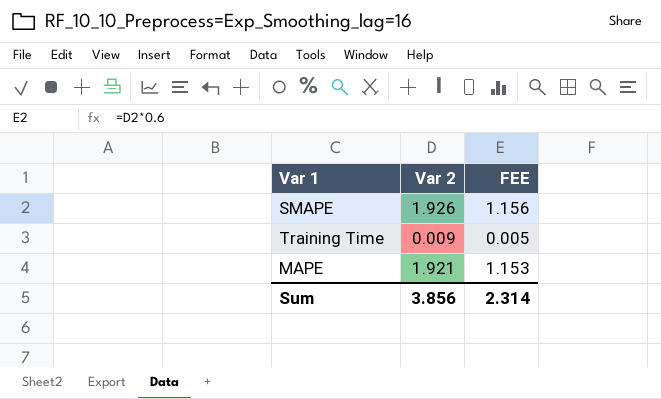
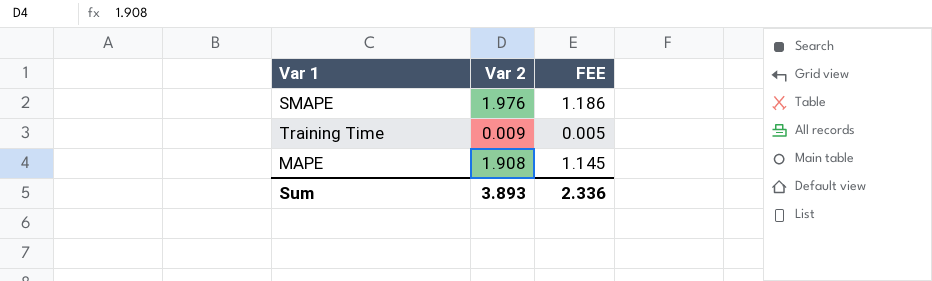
SMAPE | Var 2: 1.926 -> 1.976
SMAPE | FEE: 1.156 -> 1.186
MAPE | Var 2: 1.921 -> 1.908
MAPE | FEE: 1.153 -> 1.145
Sum | Var 2: 3.856 -> 3.893
Sum | FEE: 2.314 -> 2.336

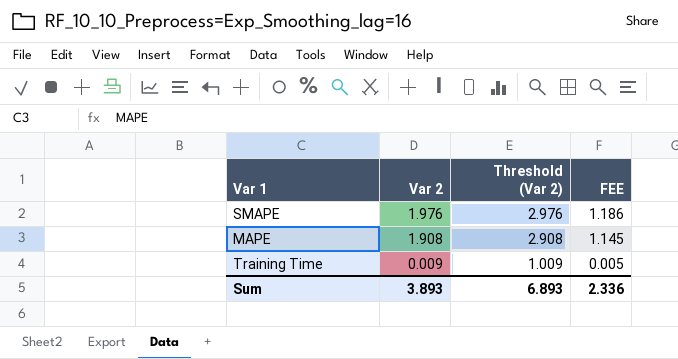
row order: none -> Var 2 descending
column Threshold (Var 2) | formula: none -> [Var 2] + 1

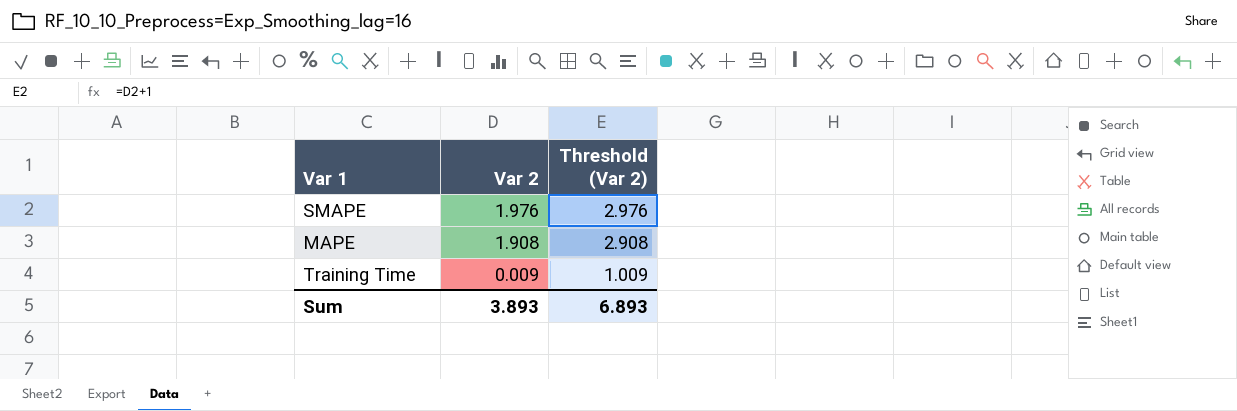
column FEE | formula: [Var 2] * 0.6 -> none

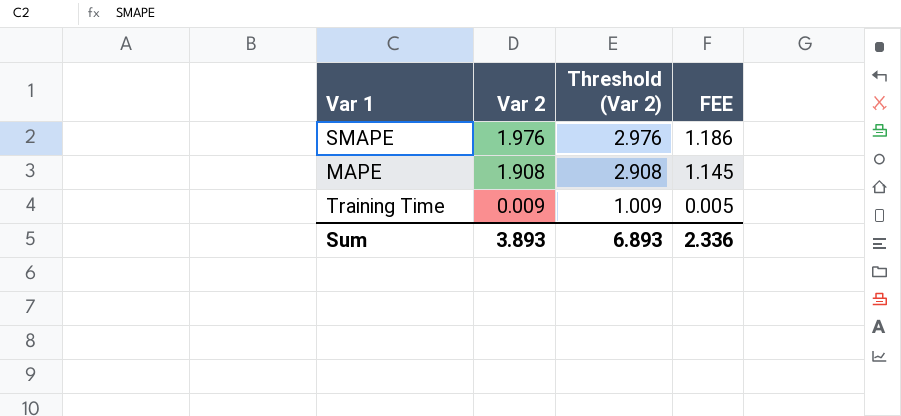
column FEE | formula: none -> [Var 2] * 0.6

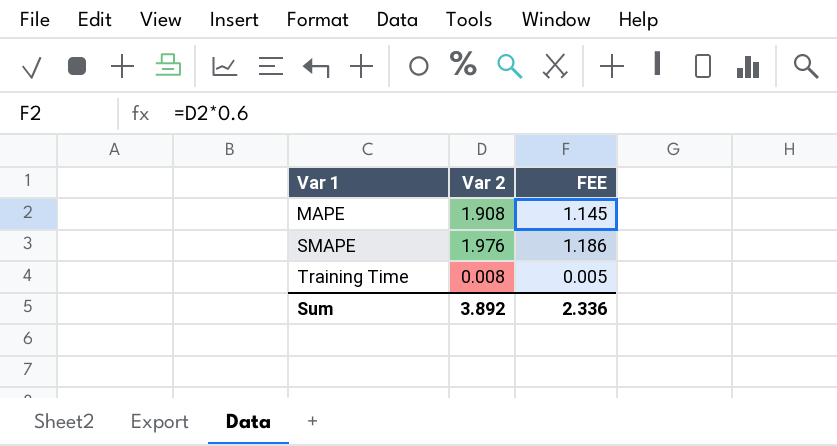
row order: Var 2 descending -> Var 1 ascending
column Threshold (Var 2) | formula: [Var 2] + 1 -> none
Training Time | Var 2: 0.009 -> 0.008
Sum | Var 2: 3.893 -> 3.892

